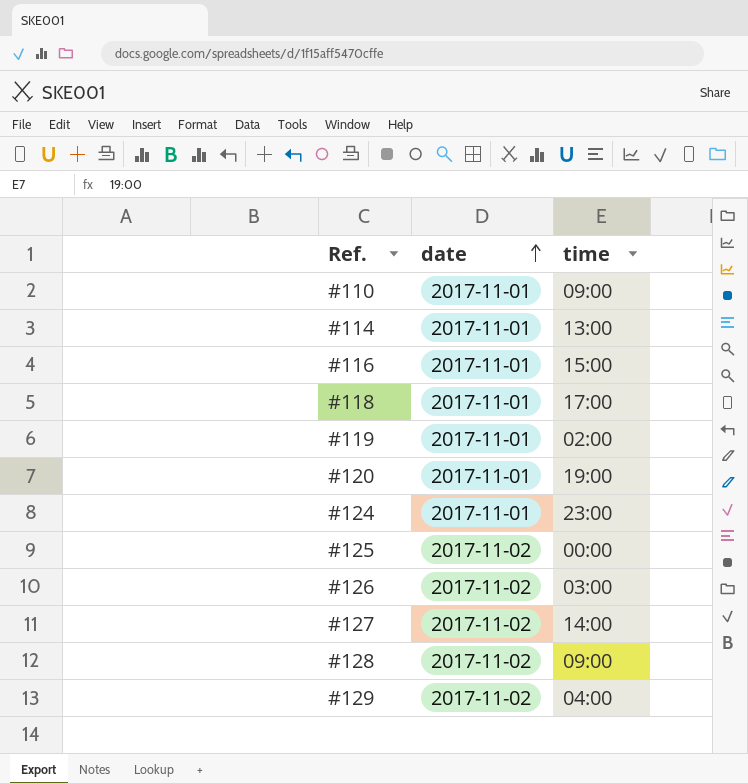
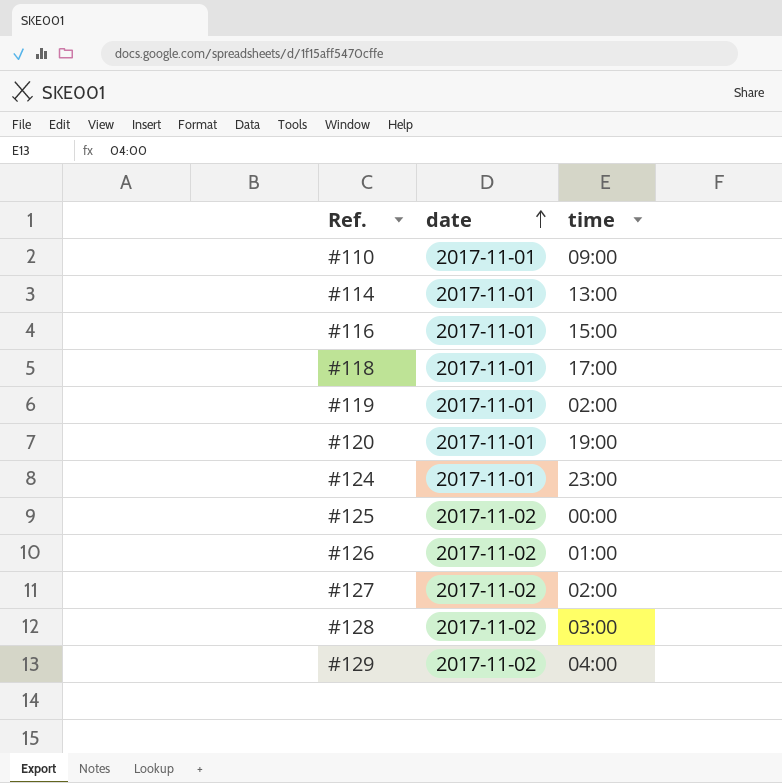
#126 | time: 03:00 -> 01:00
#127 | time: 14:00 -> 02:00
#128 | time: 09:00 -> 03:00

